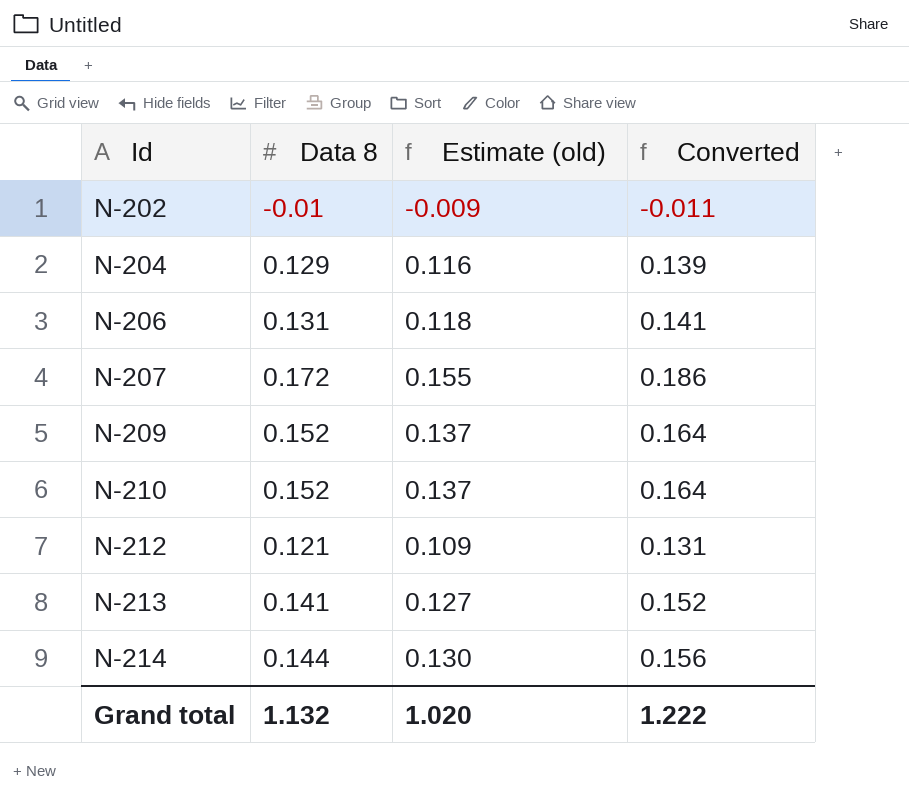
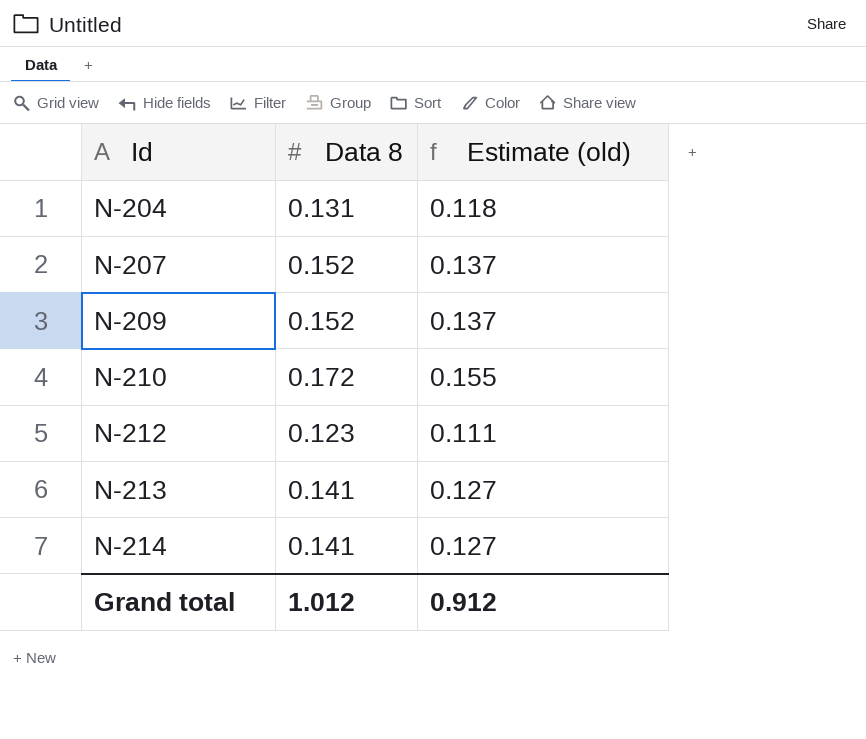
column Converted | formula: [Data 8] * 1.08 -> none
row N-202: -0.01 | -0.009 | -0.011 -> none
row N-206: 0.131 | 0.118 | 0.141 -> none
N-204 | Data 8: 0.129 -> 0.131
N-204 | Estimate (old): 0.116 -> 0.118
N-207 | Data 8: 0.172 -> 0.152
N-207 | Estimate (old): 0.155 -> 0.137
N-210 | Data 8: 0.152 -> 0.172
N-210 | Estimate (old): 0.137 -> 0.155
N-212 | Data 8: 0.121 -> 0.123
N-212 | Estimate (old): 0.109 -> 0.111
N-214 | Data 8: 0.144 -> 0.141
N-214 | Estimate (old): 0.130 -> 0.127
Grand total | Data 8: 1.132 -> 1.012
Grand total | Estimate (old): 1.020 -> 0.912

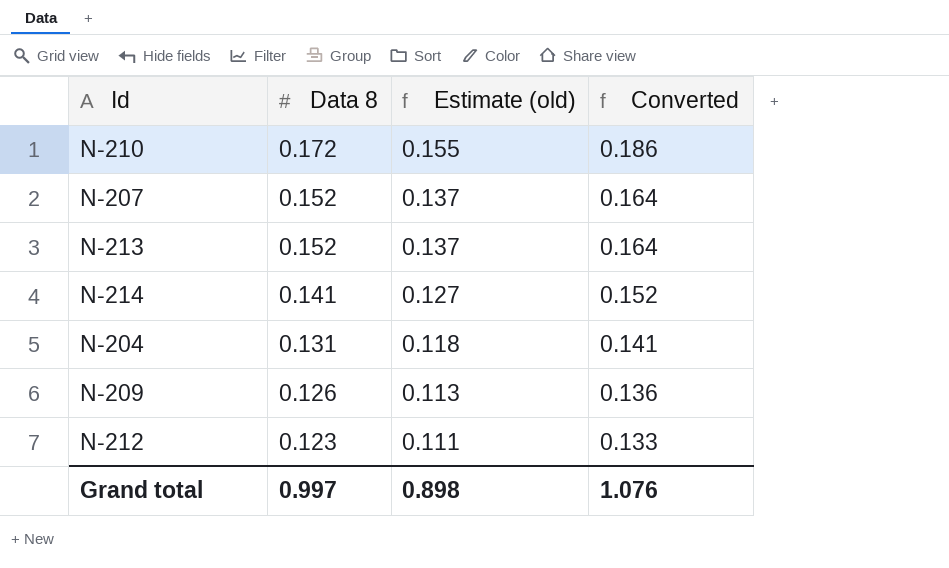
row order: Id ascending -> Data 8 descending
column Converted | formula: none -> [Data 8] * 1.08
N-213 | Data 8: 0.141 -> 0.152
N-213 | Estimate (old): 0.127 -> 0.137
N-209 | Data 8: 0.152 -> 0.126
N-209 | Estimate (old): 0.137 -> 0.113
Grand total | Data 8: 1.012 -> 0.997
Grand total | Estimate (old): 0.912 -> 0.898

